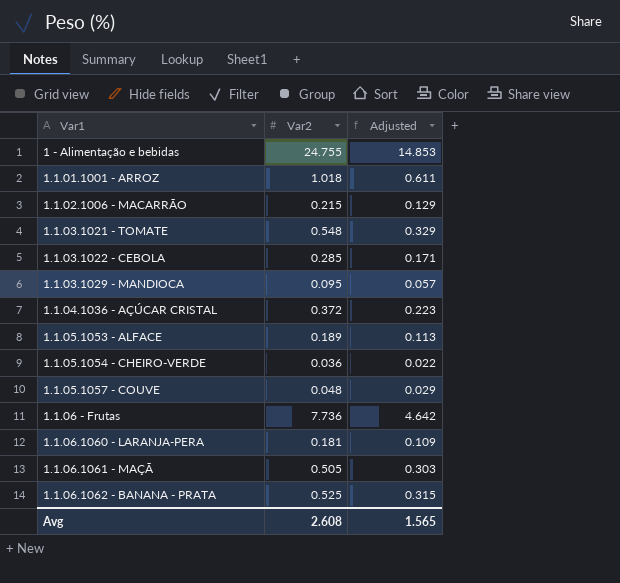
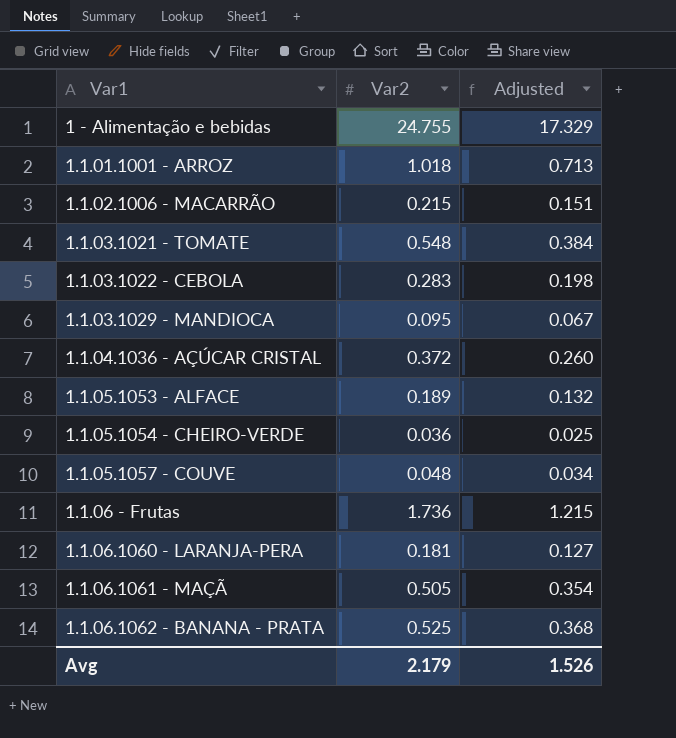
column Adjusted | formula: [Var2] * 0.6 -> [Var2] * 0.7
1.1.03.1022 - CEBOLA | Var2: 0.285 -> 0.283
1.1.06 - Frutas | Var2: 7.736 -> 1.736
Avg | Var2: 2.608 -> 2.179
Avg | Adjusted: 1.565 -> 1.526

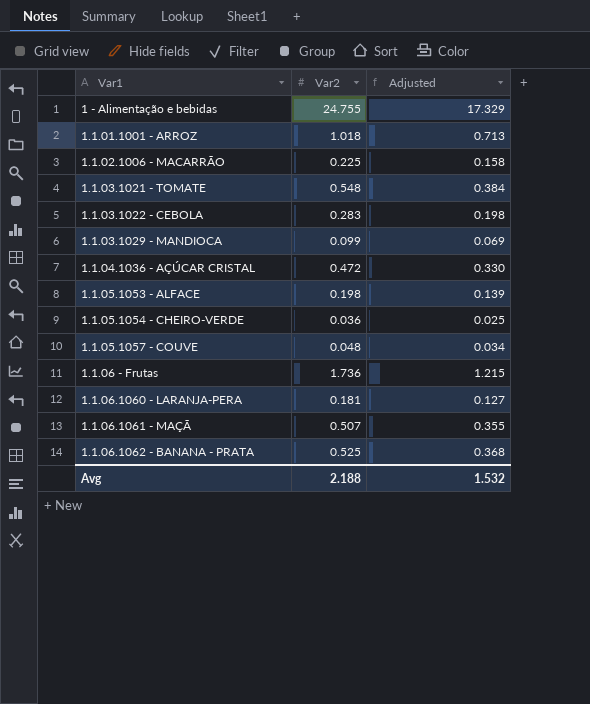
1.1.02.1006 - MACARRÃO | Var2: 0.215 -> 0.225
1.1.02.1006 - MACARRÃO | Adjusted: 0.151 -> 0.158
1.1.03.1029 - MANDIOCA | Var2: 0.095 -> 0.099
1.1.03.1029 - MANDIOCA | Adjusted: 0.067 -> 0.069
1.1.04.1036 - AÇÚCAR CRISTAL | Var2: 0.372 -> 0.472
1.1.04.1036 - AÇÚCAR CRISTAL | Adjusted: 0.260 -> 0.330
1.1.05.1053 - ALFACE | Var2: 0.189 -> 0.198
1.1.05.1053 - ALFACE | Adjusted: 0.132 -> 0.139
1.1.06.1061 - MAÇÃ | Var2: 0.505 -> 0.507
1.1.06.1061 - MAÇÃ | Adjusted: 0.354 -> 0.355
Avg | Var2: 2.179 -> 2.188
Avg | Adjusted: 1.526 -> 1.532

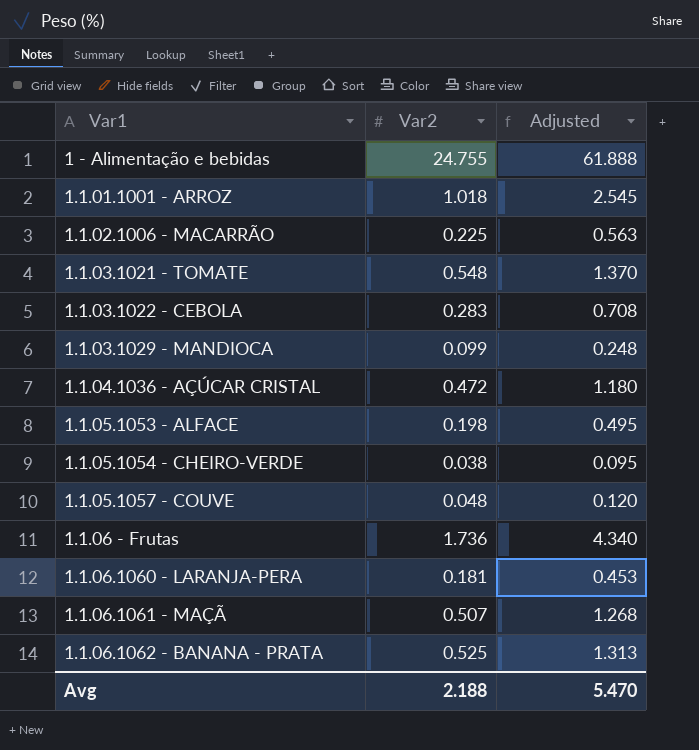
column Adjusted | formula: [Var2] * 0.7 -> [Var2] * 2.5
1.1.05.1054 - CHEIRO-VERDE | Var2: 0.036 -> 0.038
Avg | Adjusted: 1.532 -> 5.470

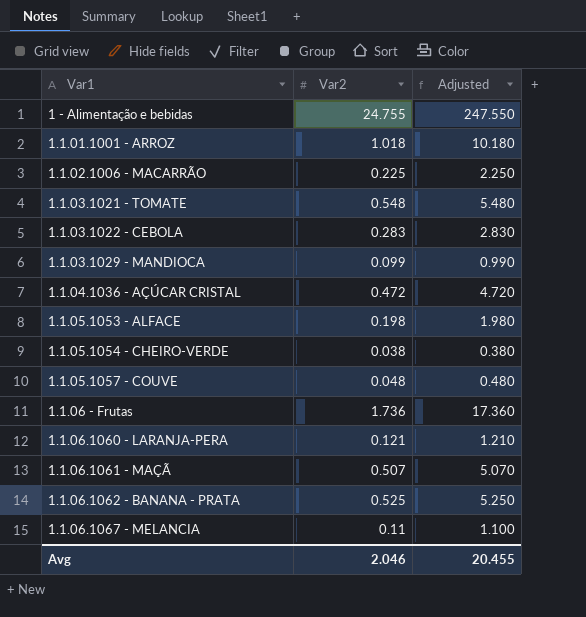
column Adjusted | formula: [Var2] * 2.5 -> [Var2] * 10
1.1.06.1060 - LARANJA-PERA | Var2: 0.181 -> 0.121
row 1.1.06.1067 - MELANCIA: none -> 0.11 | 1.100
Avg | Var2: 2.188 -> 2.046
Avg | Adjusted: 5.470 -> 20.455

